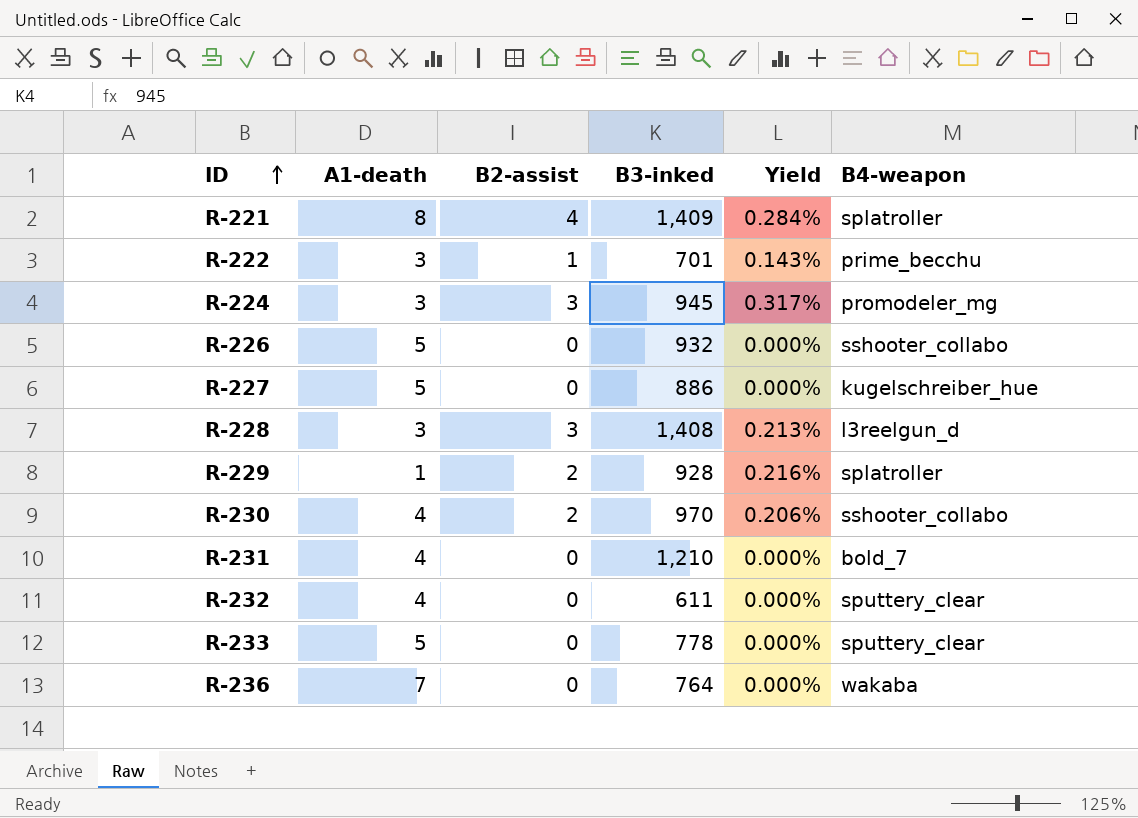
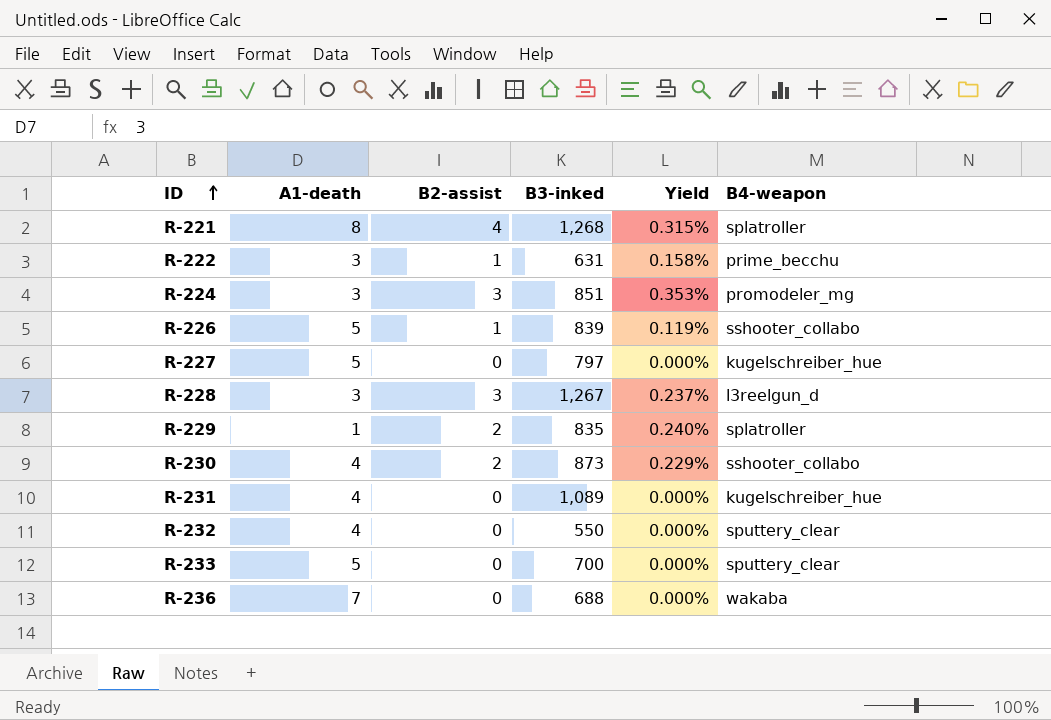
R-221 | B3-inked: 1,409 -> 1,268
R-221 | Yield: 0.284% -> 0.315%
R-222 | B3-inked: 701 -> 631
R-222 | Yield: 0.143% -> 0.158%
R-224 | B3-inked: 945 -> 851
R-224 | Yield: 0.317% -> 0.353%
R-226 | B2-assist: 0 -> 1
R-226 | B3-inked: 932 -> 839
R-226 | Yield: 0.000% -> 0.119%
R-227 | B3-inked: 886 -> 797
R-228 | B3-inked: 1,408 -> 1,267
R-228 | Yield: 0.213% -> 0.237%
R-229 | B3-inked: 928 -> 835
R-229 | Yield: 0.216% -> 0.240%
R-230 | B3-inked: 970 -> 873
R-230 | Yield: 0.206% -> 0.229%
R-231 | B3-inked: 1,210 -> 1,089
R-231 | B4-weapon: bold_7 -> kugelschreiber_hue
R-232 | B3-inked: 611 -> 550
R-233 | B3-inked: 778 -> 700
R-236 | B3-inked: 764 -> 688

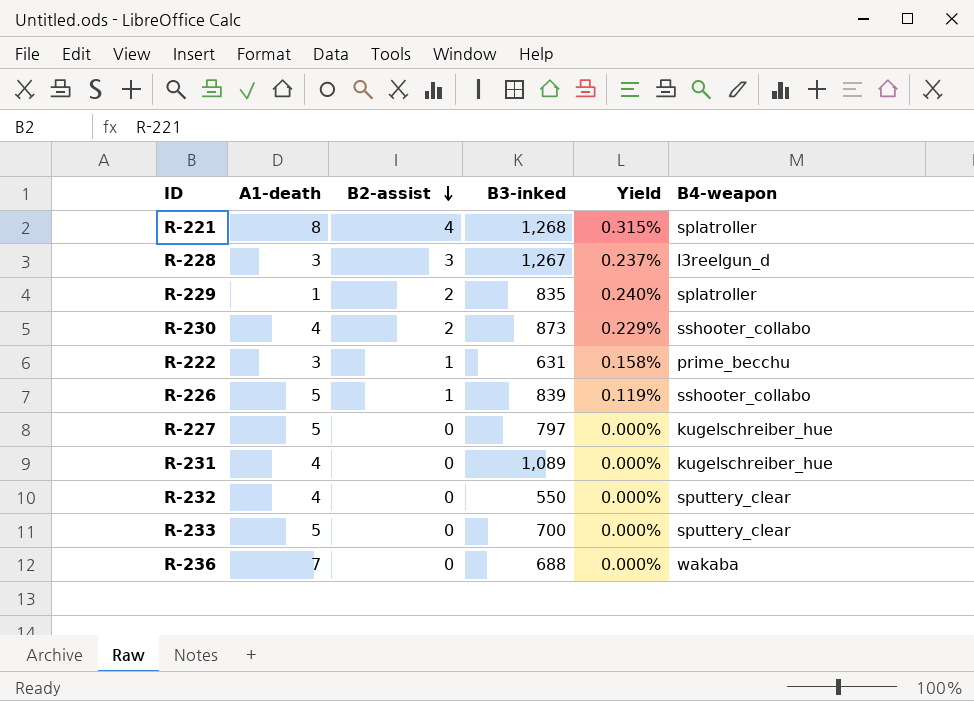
row order: ID ascending -> B2-assist descending
row R-224: 3 | 3 | 851 | 0.353% | promodeler_mg -> none

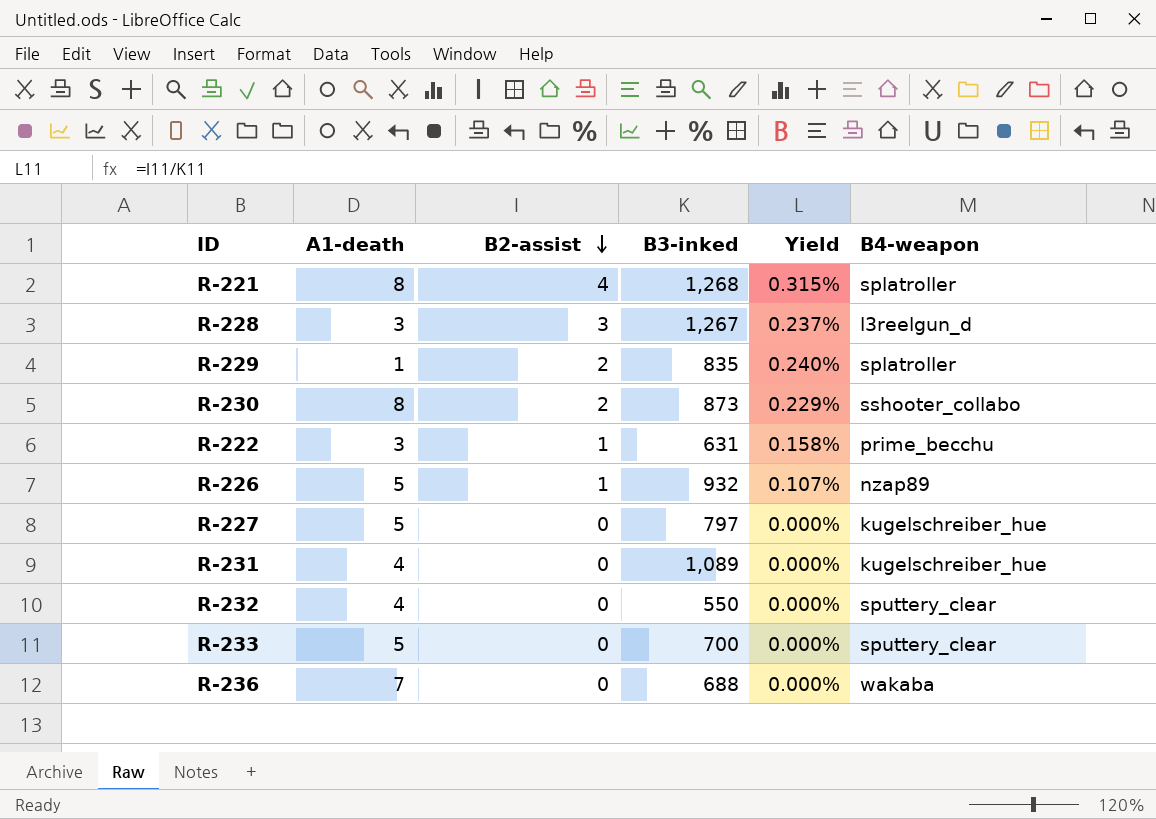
R-230 | A1-death: 4 -> 8
R-226 | B3-inked: 839 -> 932
R-226 | Yield: 0.119% -> 0.107%
R-226 | B4-weapon: sshooter_collabo -> nzap89

